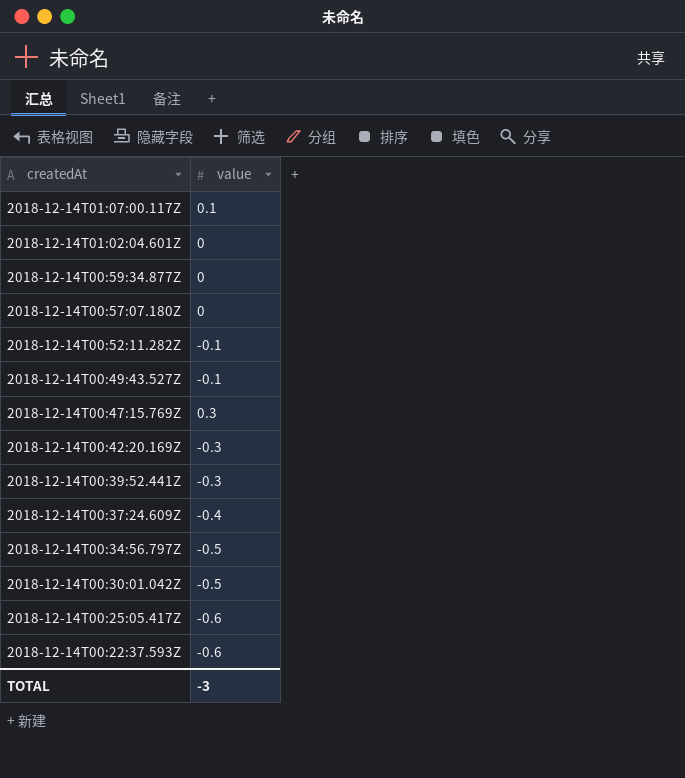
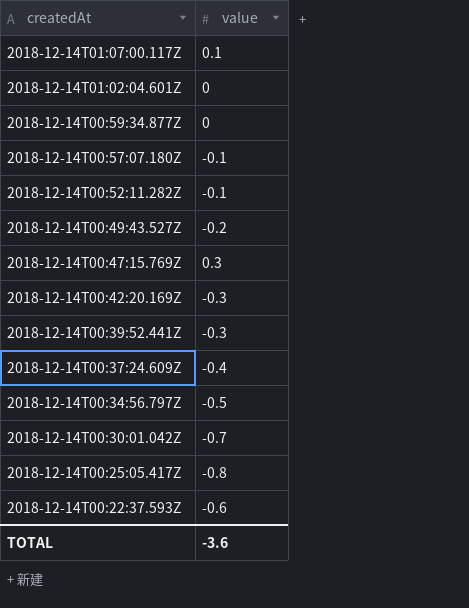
2018-12-14T00:57:07.180Z | value: 0 -> -0.1
2018-12-14T00:49:43.527Z | value: -0.1 -> -0.2
2018-12-14T00:30:01.042Z | value: -0.5 -> -0.7
2018-12-14T00:25:05.417Z | value: -0.6 -> -0.8
TOTAL | value: -3 -> -3.6

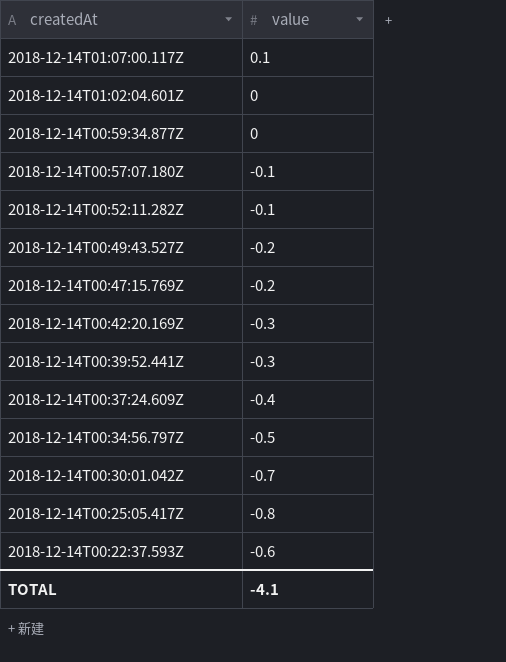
2018-12-14T00:47:15.769Z | value: 0.3 -> -0.2
TOTAL | value: -3.6 -> -4.1

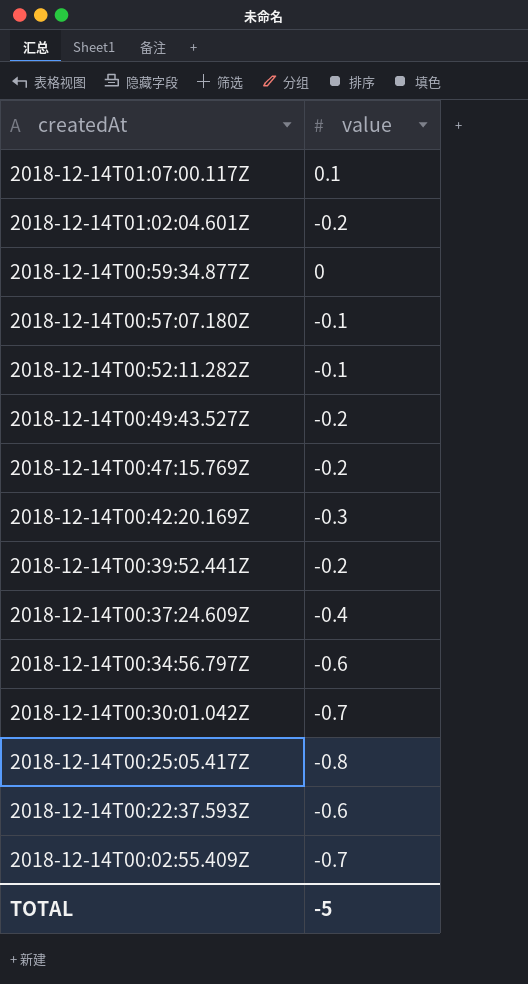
2018-12-14T01:02:04.601Z | value: 0 -> -0.2
2018-12-14T00:39:52.441Z | value: -0.3 -> -0.2
2018-12-14T00:34:56.797Z | value: -0.5 -> -0.6
row 2018-12-14T00:02:55.409Z: none -> -0.7
TOTAL | value: -4.1 -> -5

